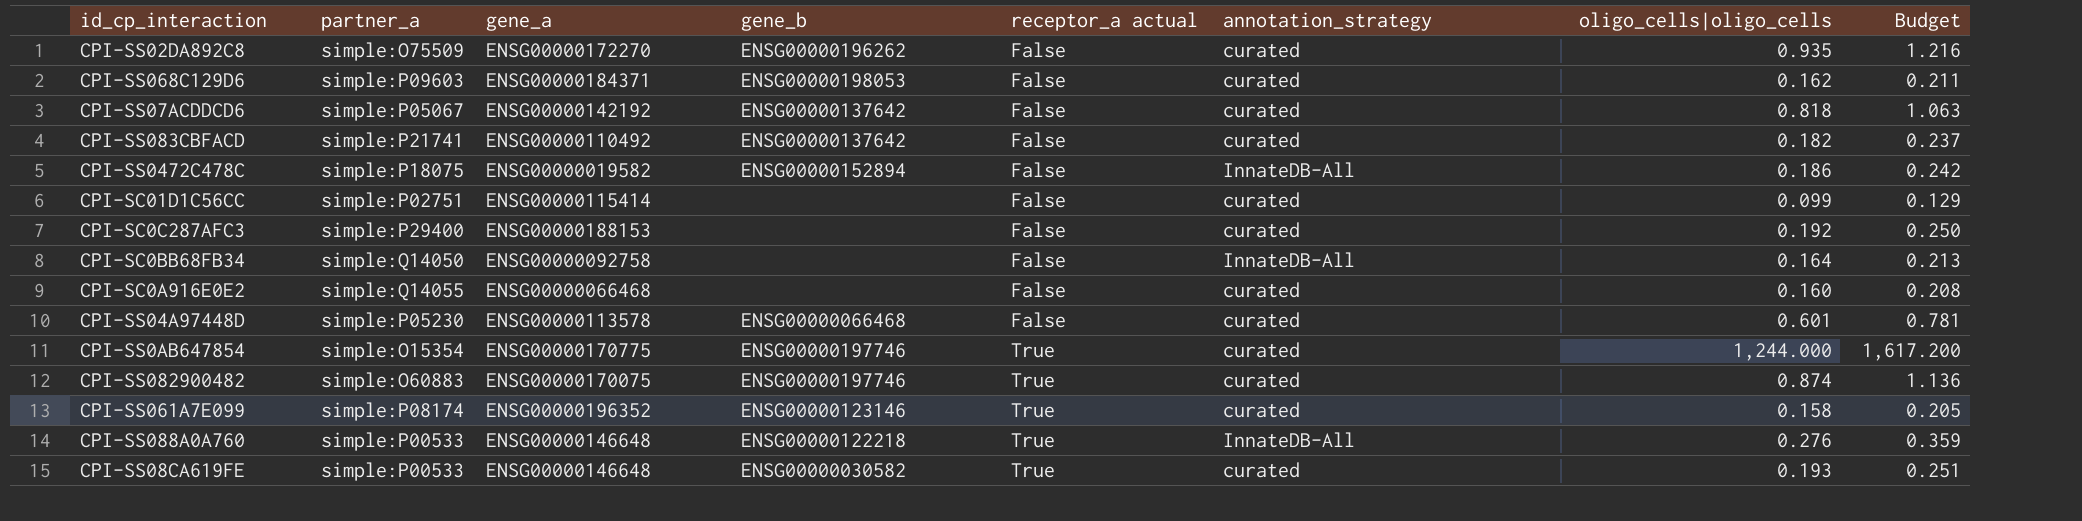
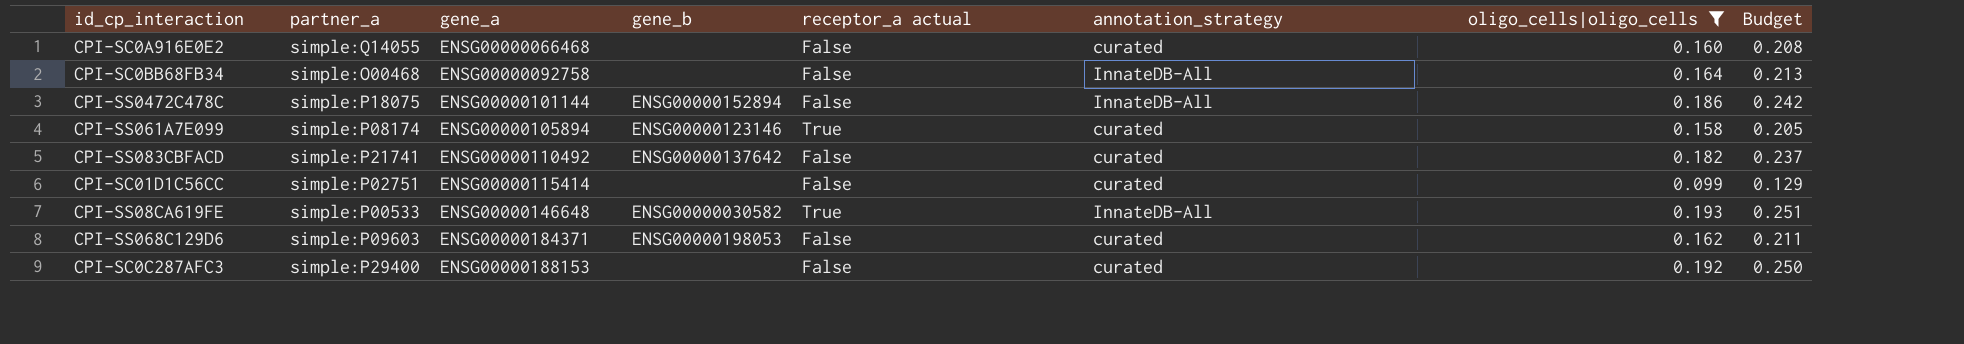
filter: none -> oligo_cells|oligo_cells <= 0.193
row order: receptor_a actual ascending -> gene_a ascending
CPI-SC0BB68FB34 | partner_a: simple:Q14050 -> simple:O00468
CPI-SS0472C478C | gene_a: ENSG00000019582 -> ENSG00000101144
CPI-SS061A7E099 | gene_a: ENSG00000196352 -> ENSG00000105894
CPI-SS08CA619FE | annotation_strategy: curated -> InnateDB-All

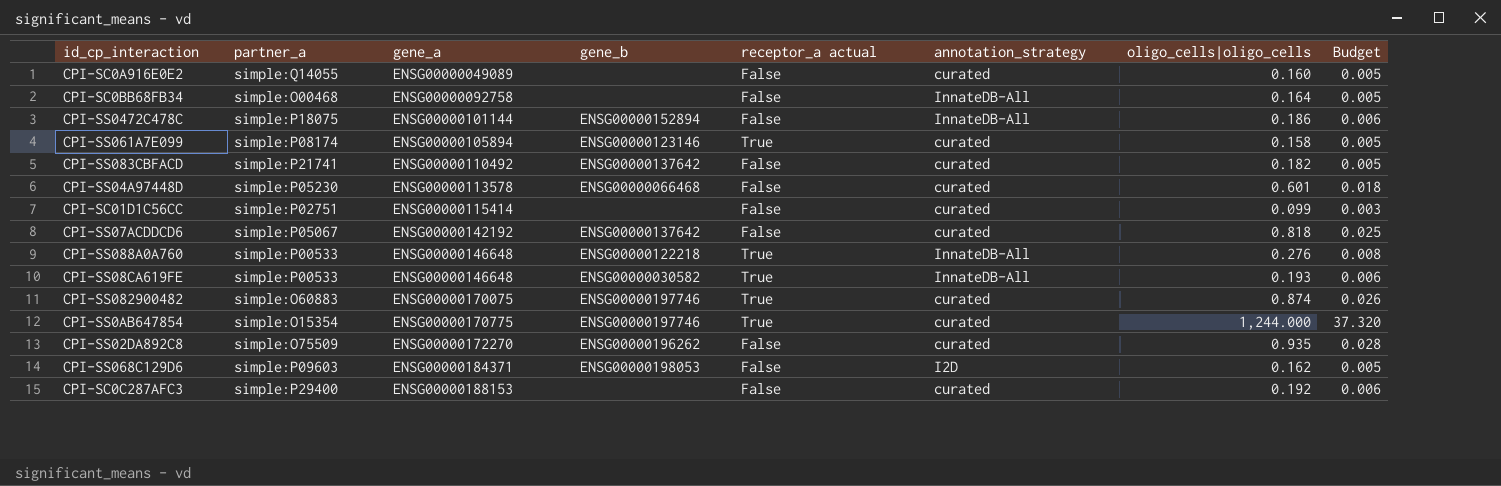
filter: oligo_cells|oligo_cells <= 0.193 -> none
column Budget | formula: [oligo_cells|oligo_cells] * 1.3 -> [oligo_cells|oligo_cells] * 0.03
CPI-SC0A916E0E2 | gene_a: ENSG00000066468 -> ENSG00000049089
CPI-SS068C129D6 | annotation_strategy: curated -> I2D

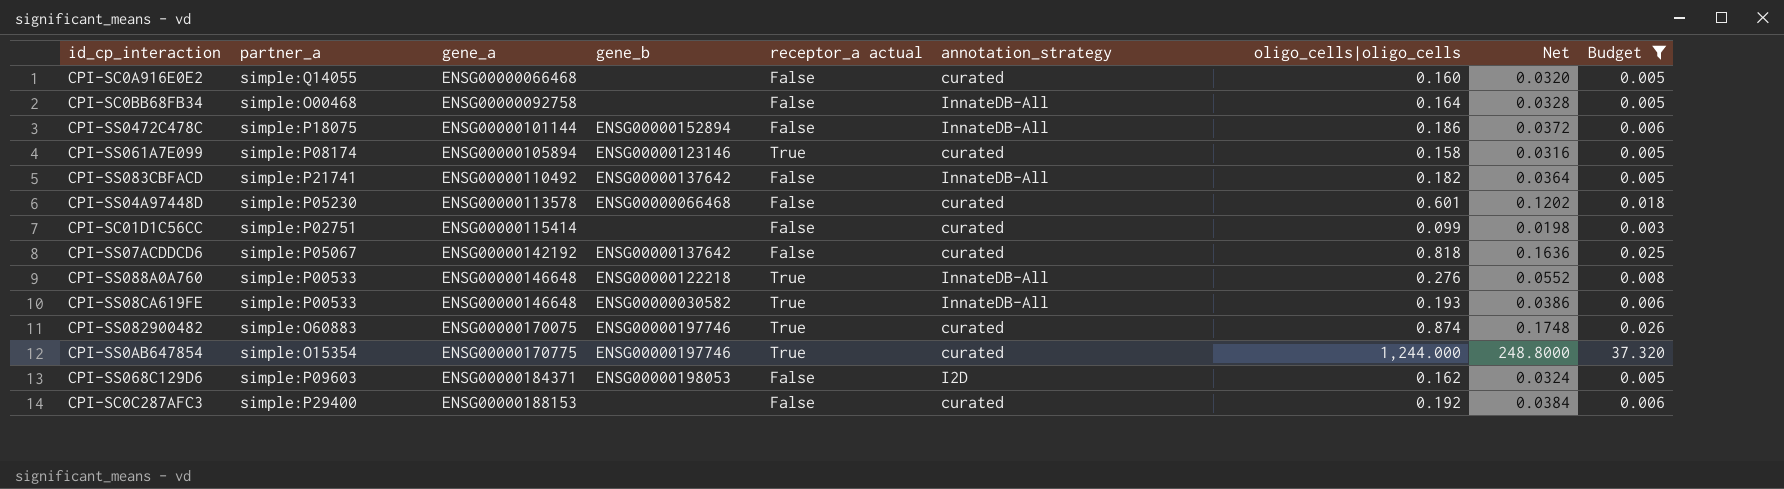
filter: none -> Budget != 0.028
column Net | formula: none -> [oligo_cells|oligo_cells] * 0.2
CPI-SC0A916E0E2 | gene_a: ENSG00000049089 -> ENSG00000066468
CPI-SS083CBFACD | annotation_strategy: curated -> InnateDB-All

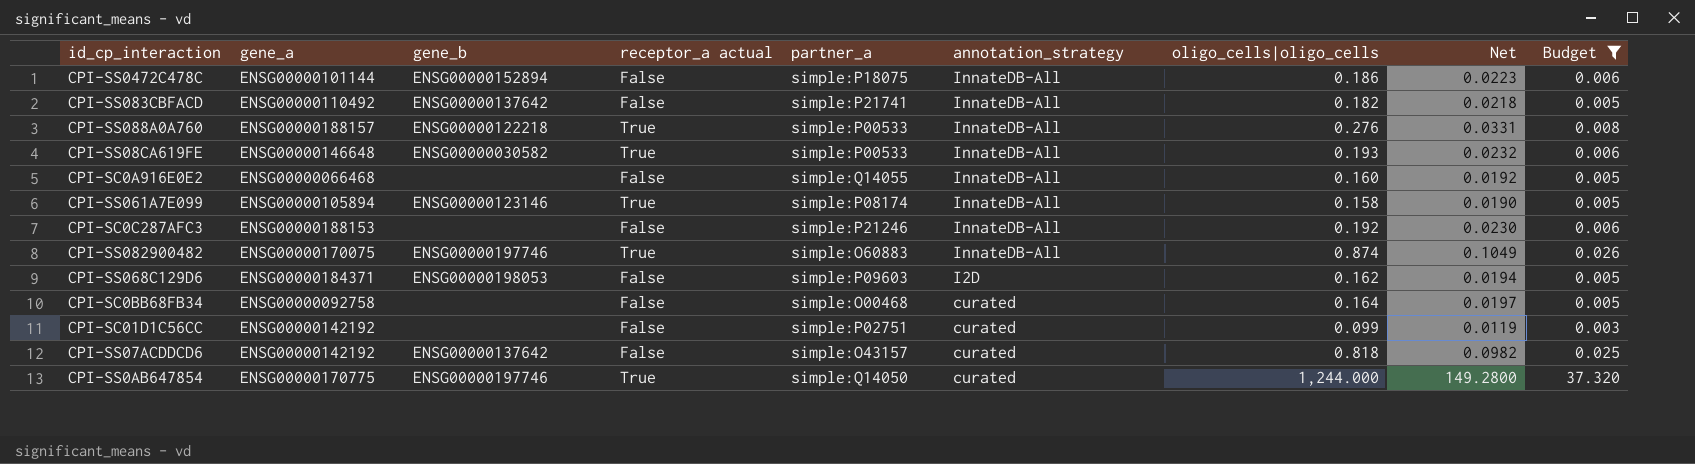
row order: gene_a ascending -> annotation_strategy descending
column partner_a | position: 2 -> 5
column Net | formula: [oligo_cells|oligo_cells] * 0.2 -> [oligo_cells|oligo_cells] * 0.12
row CPI-SS04A97448D: simple:P05230 | ENSG00000113578 | ENSG00000066468 | False | curated | 0.601 | 0.1202 | 0.018 -> none
CPI-SS088A0A760 | gene_a: ENSG00000146648 -> ENSG00000188157
CPI-SC0A916E0E2 | annotation_strategy: curated -> InnateDB-All
CPI-SS061A7E099 | annotation_strategy: curated -> InnateDB-All
CPI-SC0C287AFC3 | partner_a: simple:P29400 -> simple:P21246
CPI-SC0C287AFC3 | annotation_strategy: curated -> InnateDB-All
CPI-SS082900482 | annotation_strategy: curated -> InnateDB-All
CPI-SC0BB68FB34 | annotation_strategy: InnateDB-All -> curated
CPI-SC01D1C56CC | gene_a: ENSG00000115414 -> ENSG00000142192
CPI-SS07ACDDCD6 | partner_a: simple:P05067 -> simple:O43157
CPI-SS0AB647854 | partner_a: simple:O15354 -> simple:Q14050

